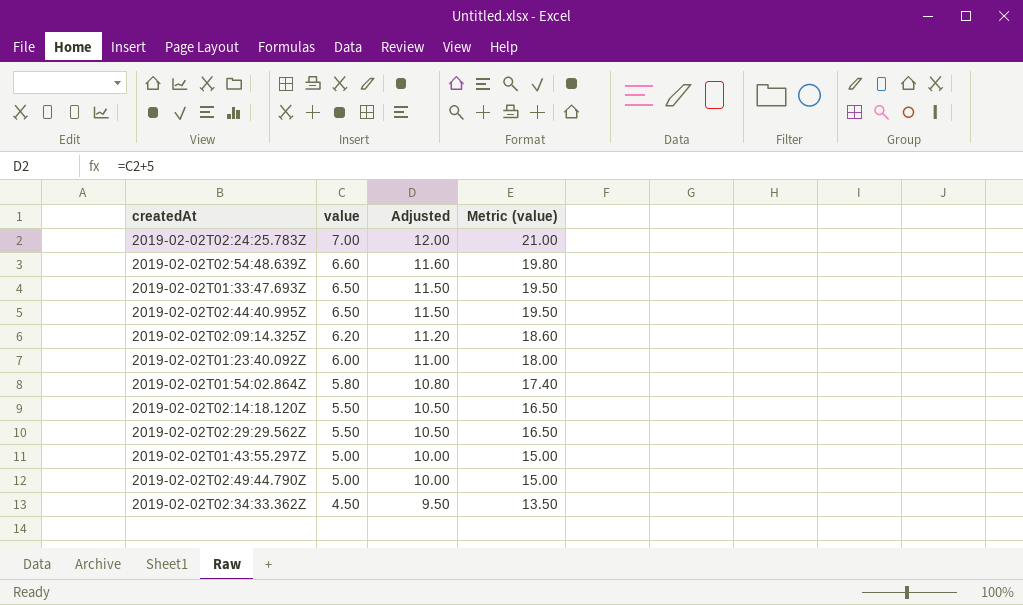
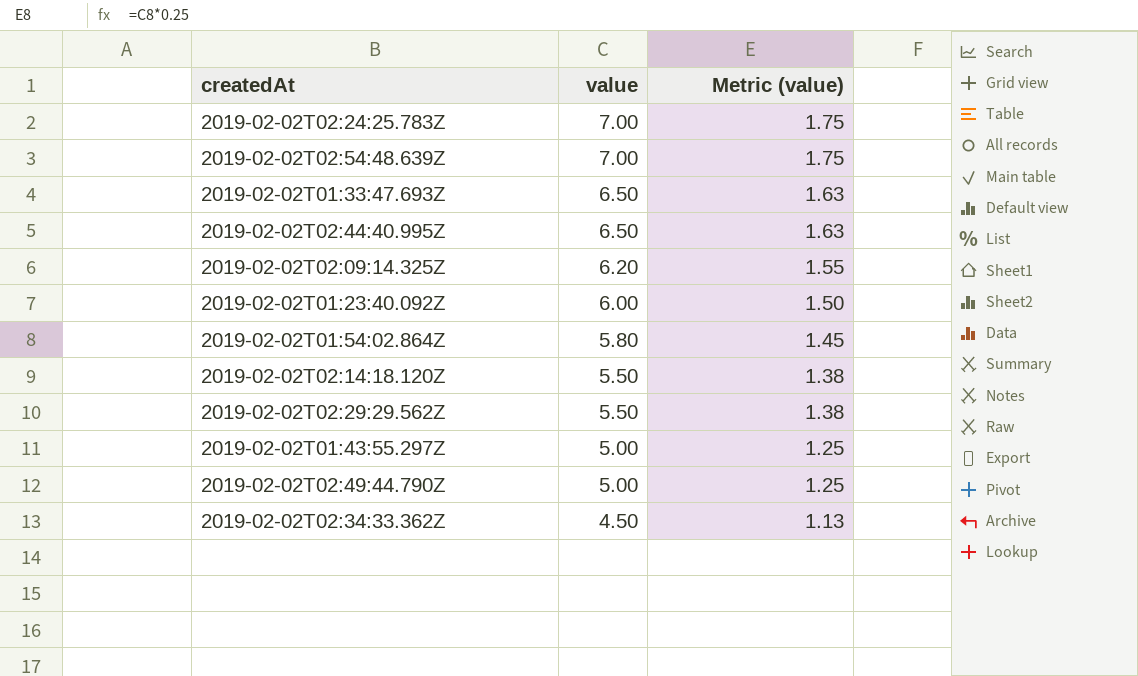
column Adjusted | formula: [value] + 5 -> none
column Metric (value) | formula: [value] * 3 -> [value] * 0.25
2019-02-02T02:54:48.639Z | value: 6.60 -> 7.00

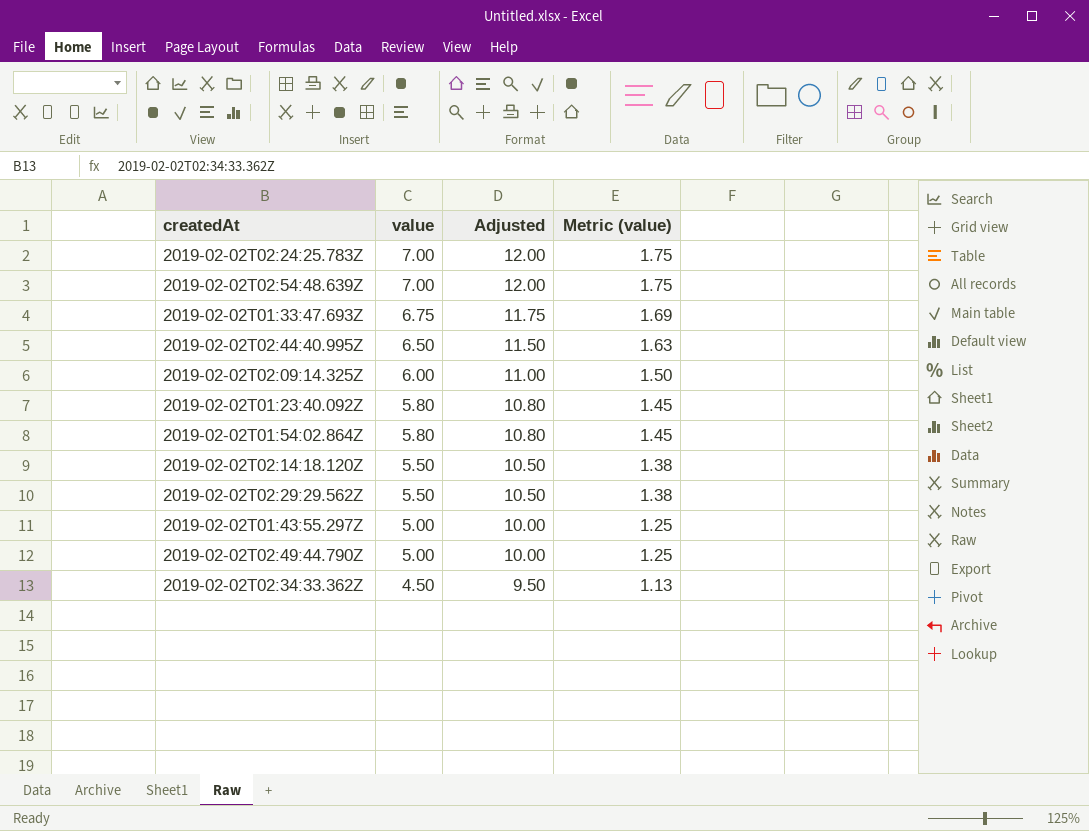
column Adjusted | formula: none -> [value] + 5
2019-02-02T01:33:47.693Z | value: 6.50 -> 6.75
2019-02-02T01:33:47.693Z | Metric (value): 1.63 -> 1.69
2019-02-02T02:09:14.325Z | value: 6.20 -> 6.00
2019-02-02T02:09:14.325Z | Metric (value): 1.55 -> 1.50
2019-02-02T01:23:40.092Z | value: 6.00 -> 5.80
2019-02-02T01:23:40.092Z | Metric (value): 1.50 -> 1.45

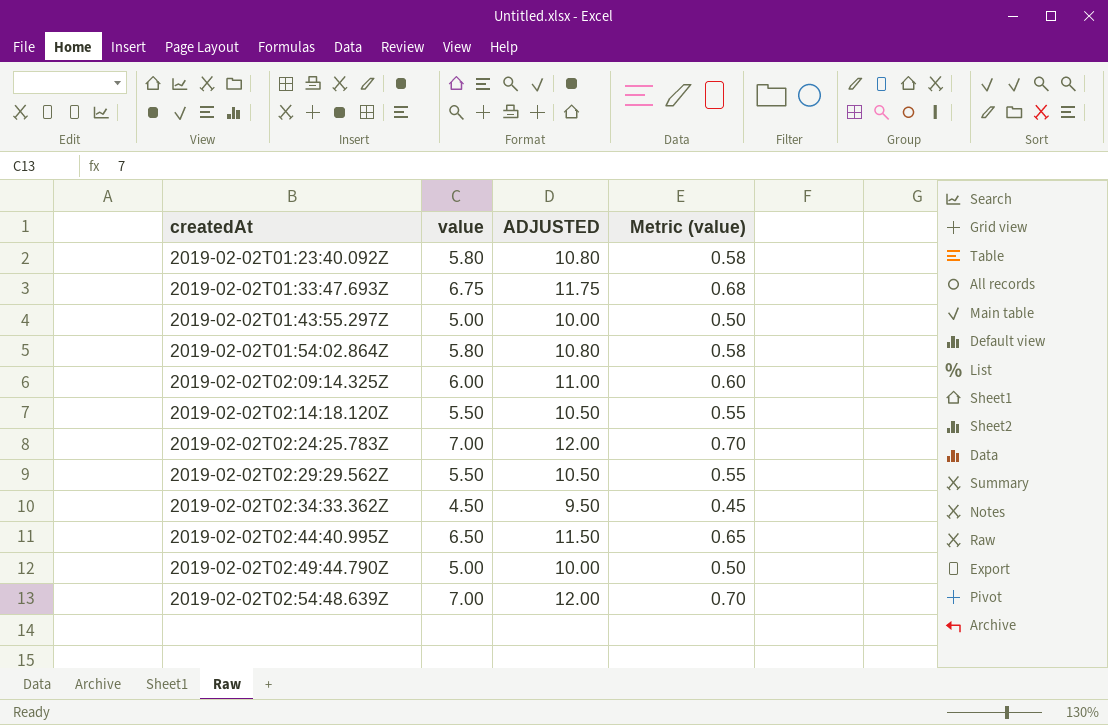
row order: value descending -> createdAt ascending
column name: Adjusted -> ADJUSTED
column Metric (value) | formula: [value] * 0.25 -> [value] * 0.1

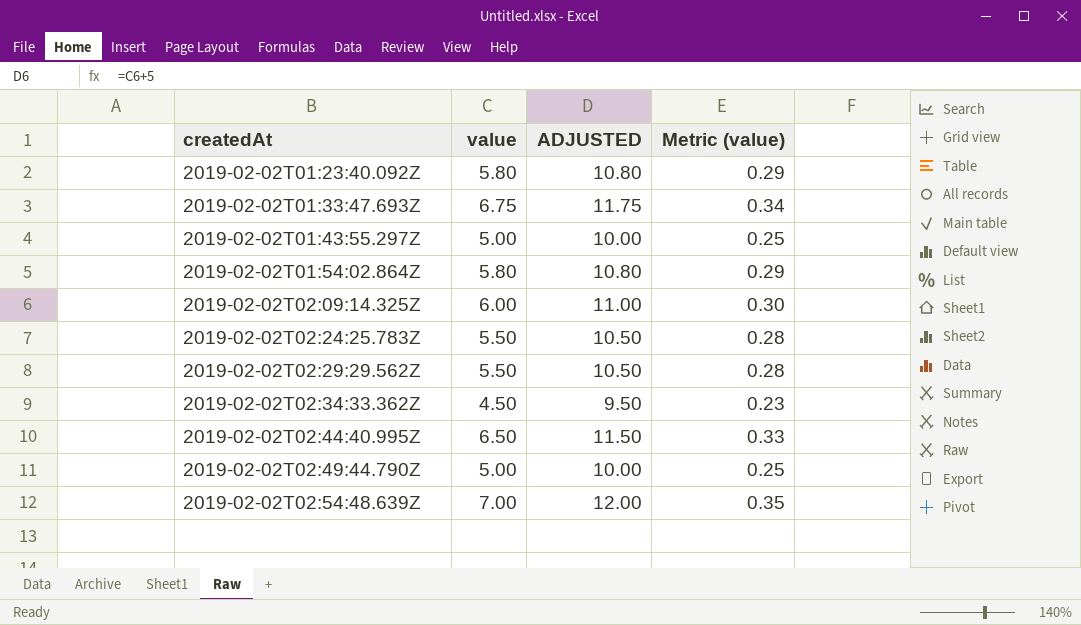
column Metric (value) | formula: [value] * 0.1 -> [value] * 0.05
row 2019-02-02T02:14:18.120Z: 5.50 | 10.50 | 0.55 -> none
2019-02-02T02:24:25.783Z | value: 7.00 -> 5.50
2019-02-02T02:24:25.783Z | ADJUSTED: 12.00 -> 10.50

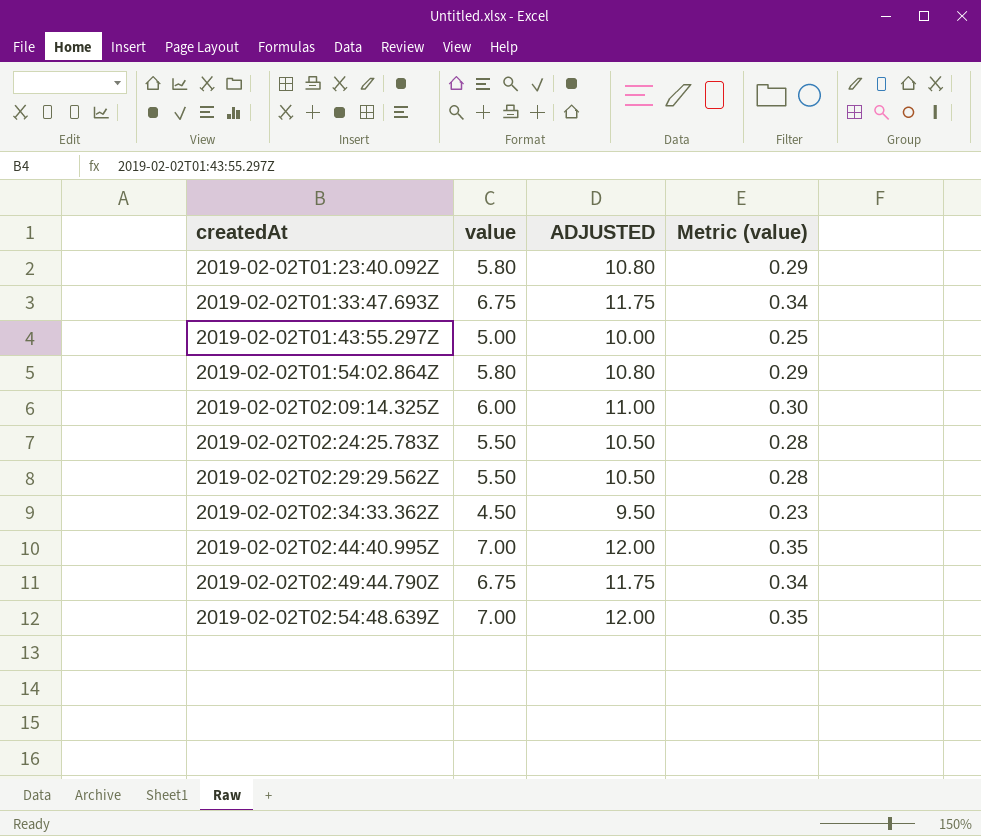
2019-02-02T02:44:40.995Z | value: 6.50 -> 7.00
2019-02-02T02:44:40.995Z | ADJUSTED: 11.50 -> 12.00
2019-02-02T02:44:40.995Z | Metric (value): 0.33 -> 0.35
2019-02-02T02:49:44.790Z | value: 5.00 -> 6.75
2019-02-02T02:49:44.790Z | ADJUSTED: 10.00 -> 11.75
2019-02-02T02:49:44.790Z | Metric (value): 0.25 -> 0.34

